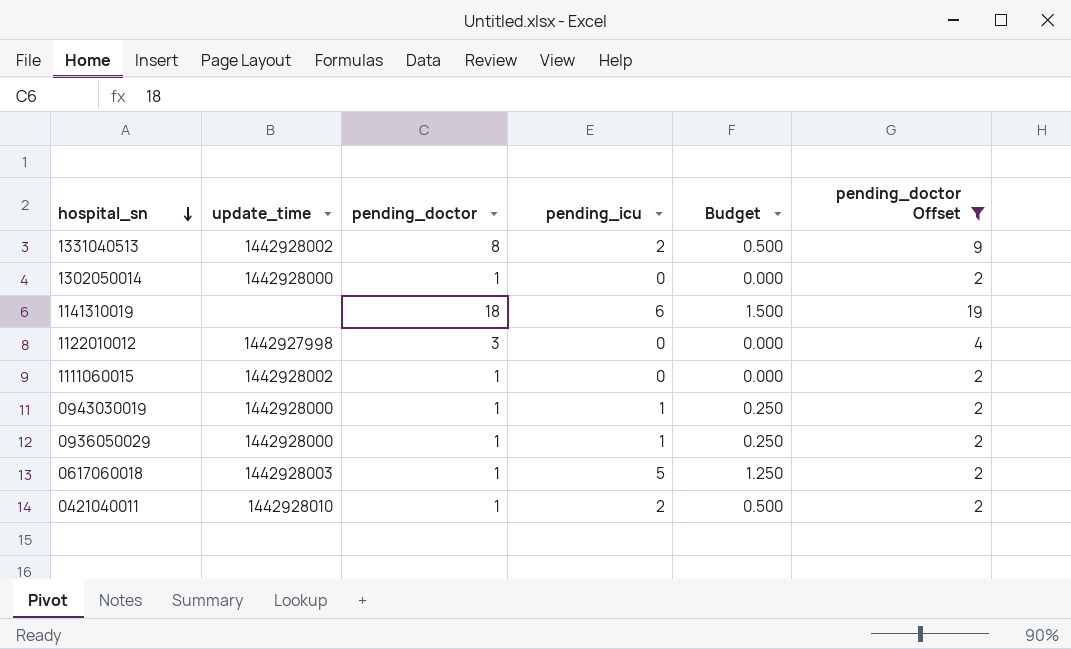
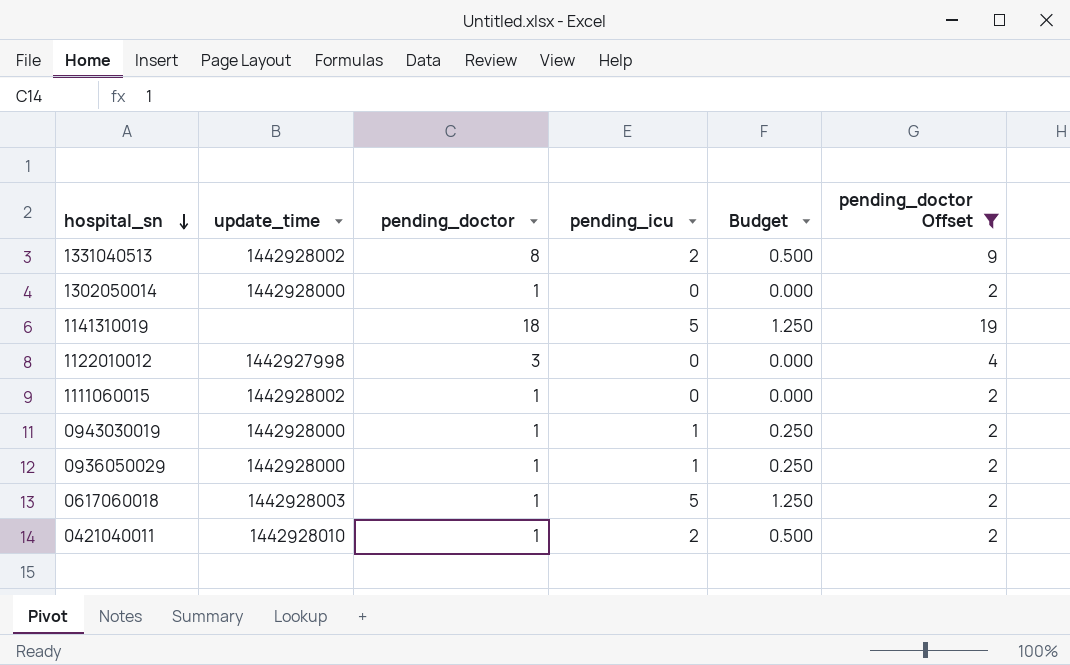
1141310019 | pending_icu: 6 -> 5
1141310019 | Budget: 1.500 -> 1.250

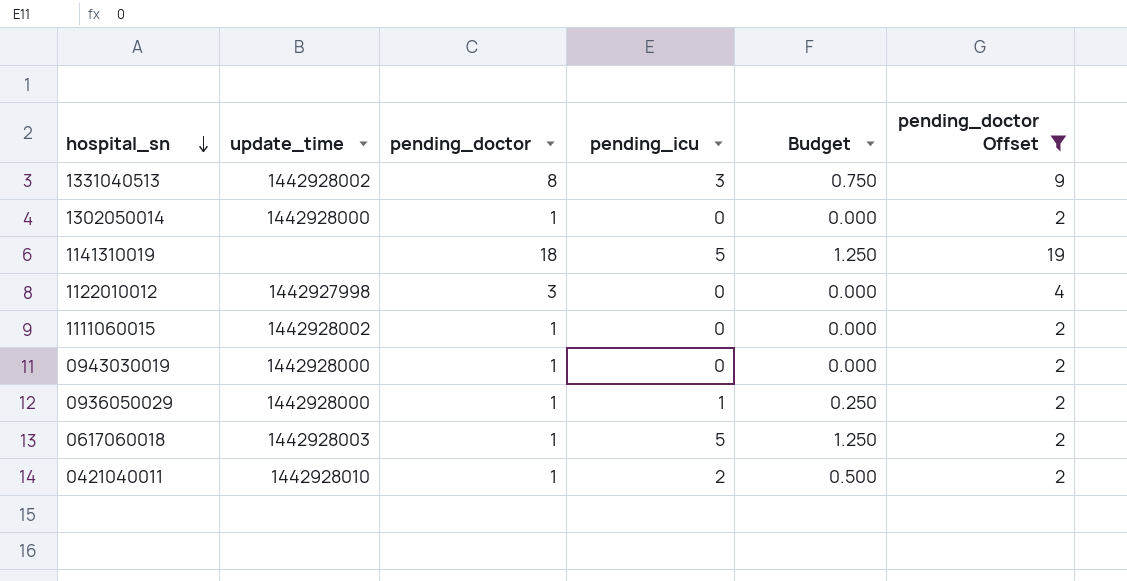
1331040513 | pending_icu: 2 -> 3
1331040513 | Budget: 0.500 -> 0.750
0943030019 | pending_icu: 1 -> 0
0943030019 | Budget: 0.250 -> 0.000

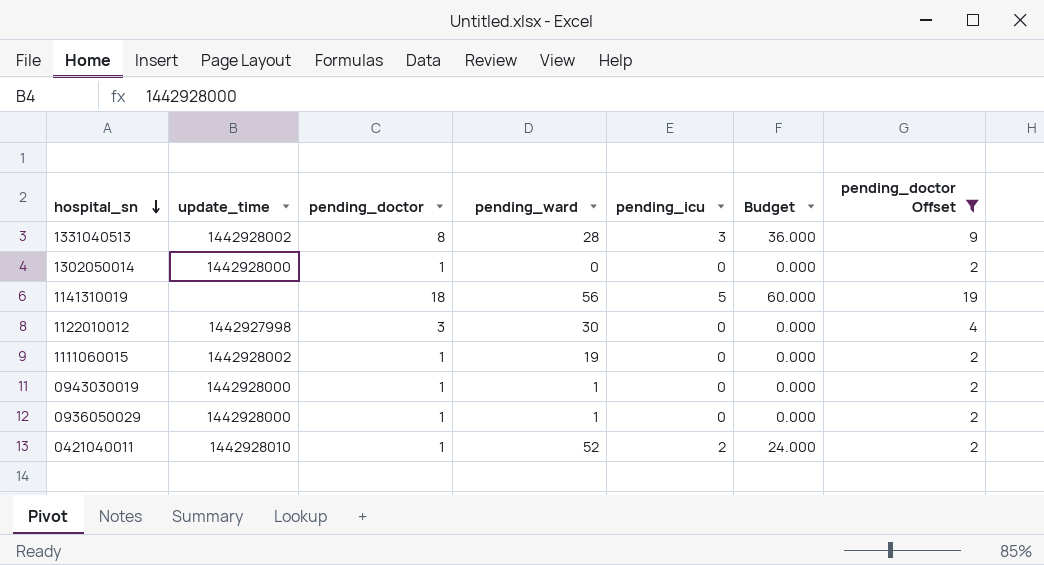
column pending_ward | position: none -> 4
column Budget | formula: [pending_icu] * 0.25 -> [pending_icu] * 12
row 0617060018: 1442928003 | 1 | 5 | 1.250 | 2 -> none
0936050029 | pending_icu: 1 -> 0

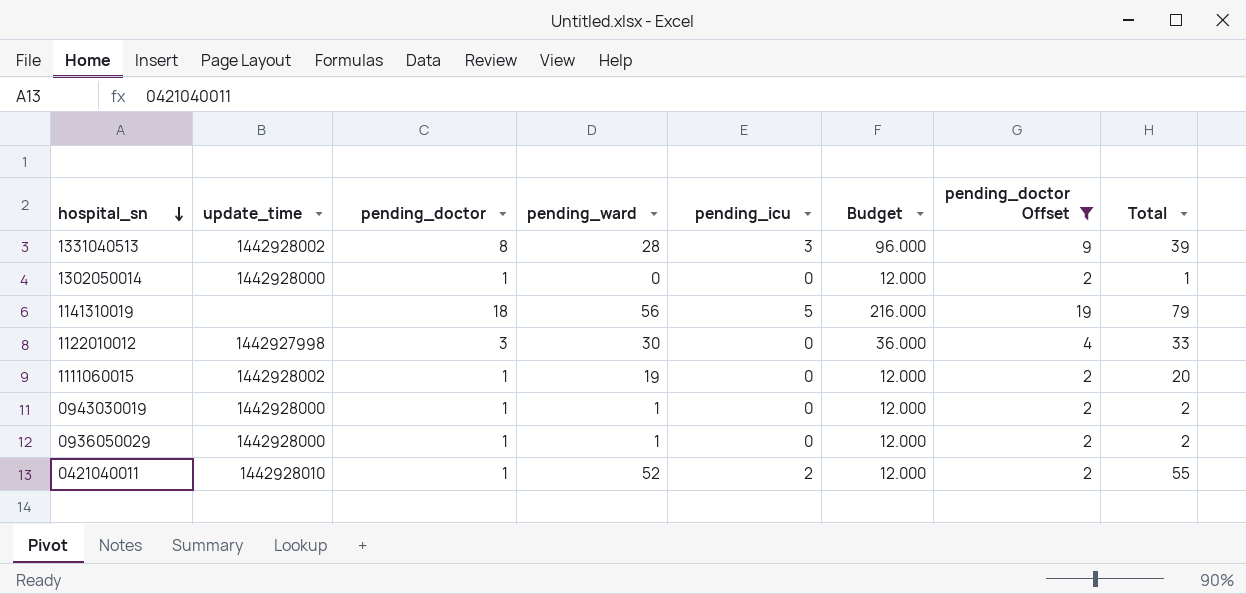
column Budget | formula: [pending_icu] * 12 -> [pending_doctor] * 12
column Total | formula: none -> [pending_doctor] + [pending_ward] + [pending_icu]

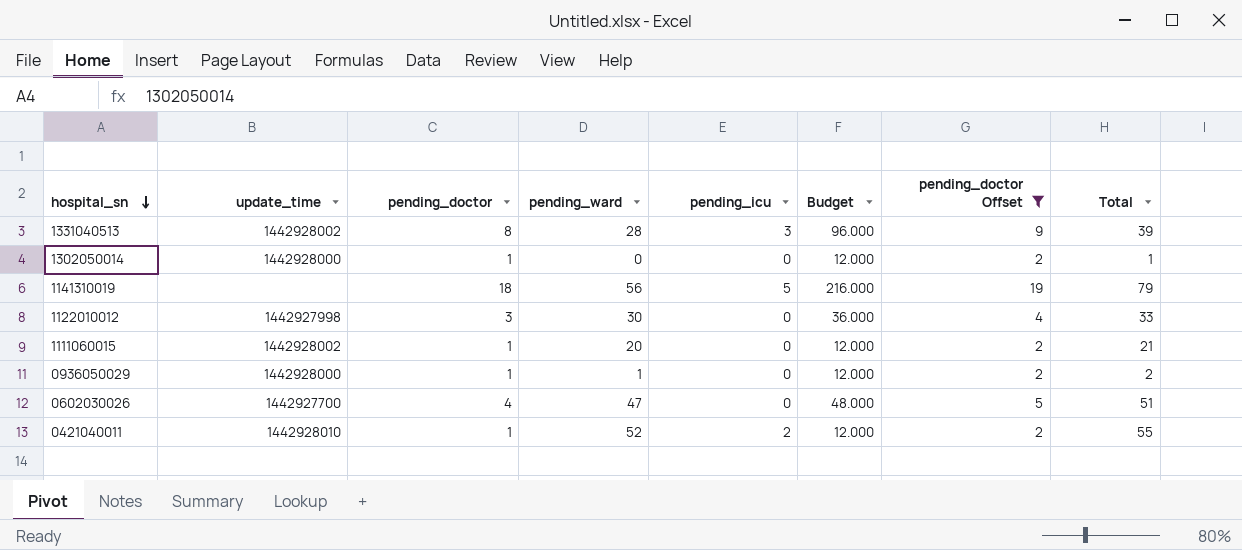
row 0943030019: 1442928000 | 1 | 1 | 0 | 12.000 | 2 | 2 -> none
1111060015 | pending_ward: 19 -> 20
1111060015 | Total: 20 -> 21
row 0602030026: none -> 1442927700 | 4 | 47 | 0 | 48.000 | 5 | 51

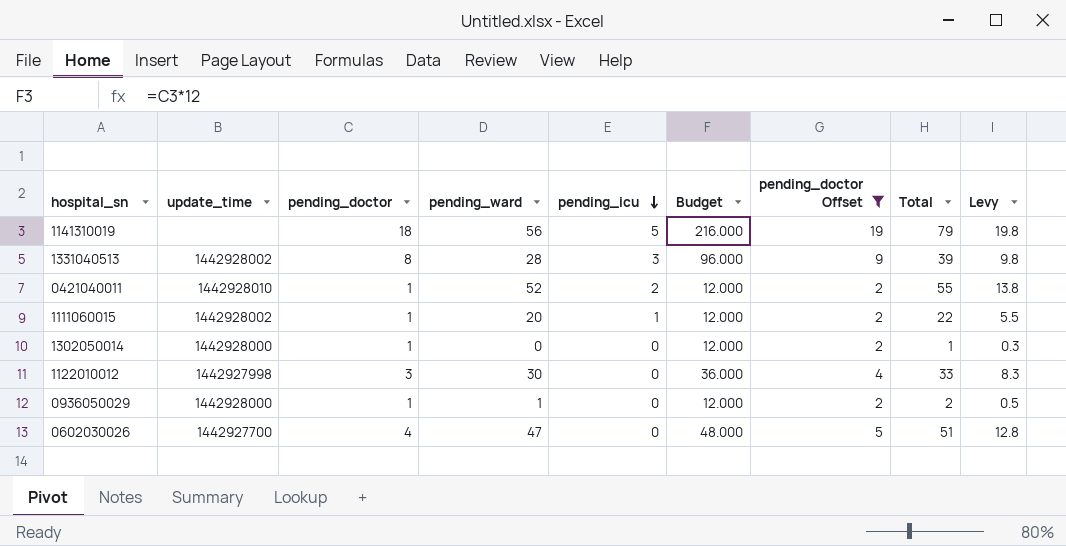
row order: hospital_sn descending -> pending_icu descending
column Levy | formula: none -> [Total] * 0.25
1111060015 | pending_icu: 0 -> 1
1111060015 | Total: 21 -> 22

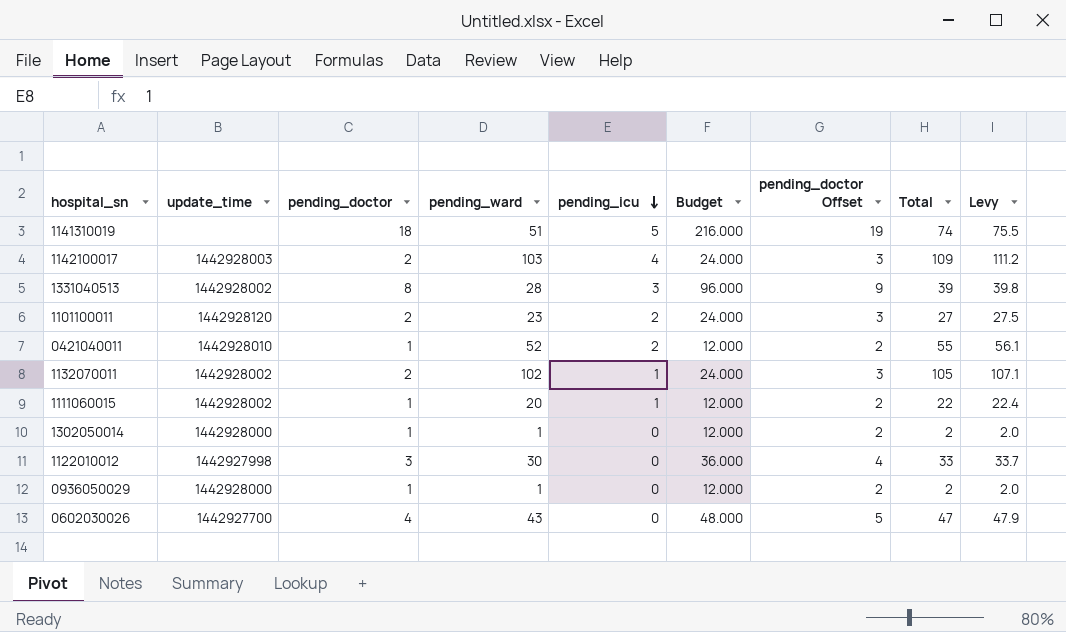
filter: pending_doctor Offset != 3 -> none
column Levy | formula: [Total] * 0.25 -> [Total] * 1.02
1141310019 | pending_ward: 56 -> 51
1141310019 | Total: 79 -> 74
1302050014 | pending_ward: 0 -> 1
1302050014 | Total: 1 -> 2
0602030026 | pending_ward: 47 -> 43
0602030026 | Total: 51 -> 47

